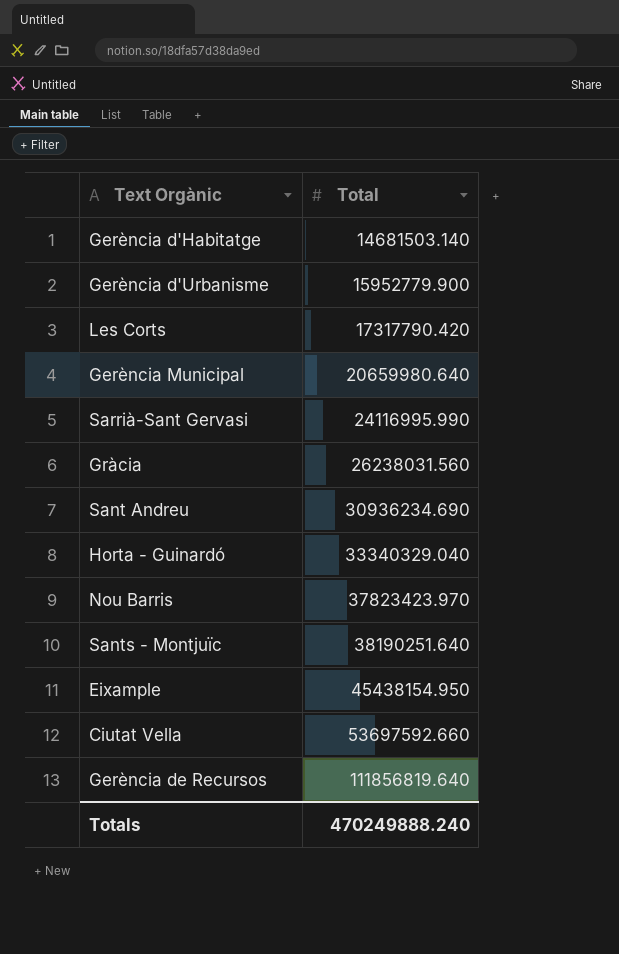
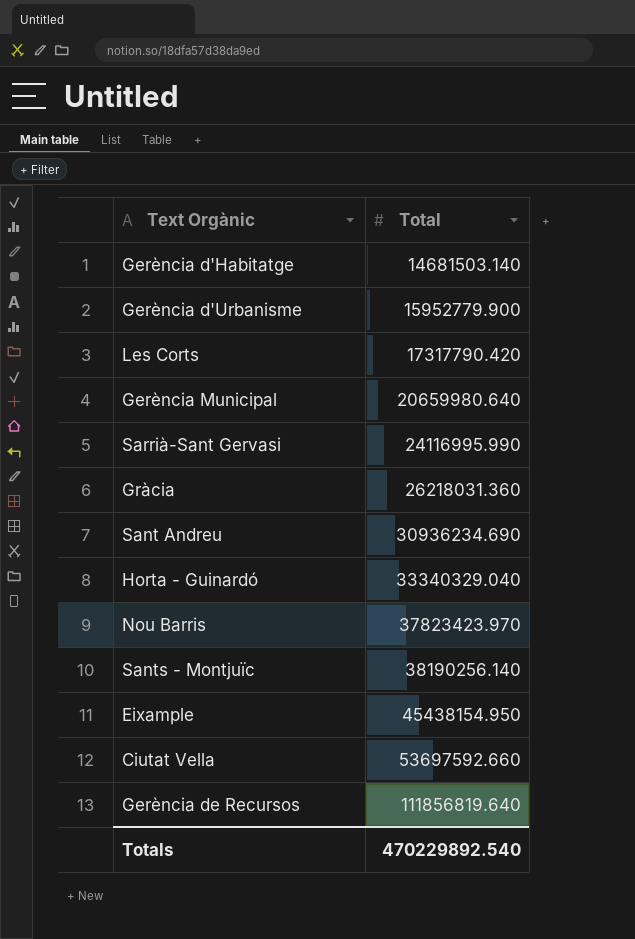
Gràcia | Total: 26238031.560 -> 26218031.360
Sants - Montjuïc | Total: 38190251.640 -> 38190256.140
Totals | Total: 470249888.240 -> 470229892.540

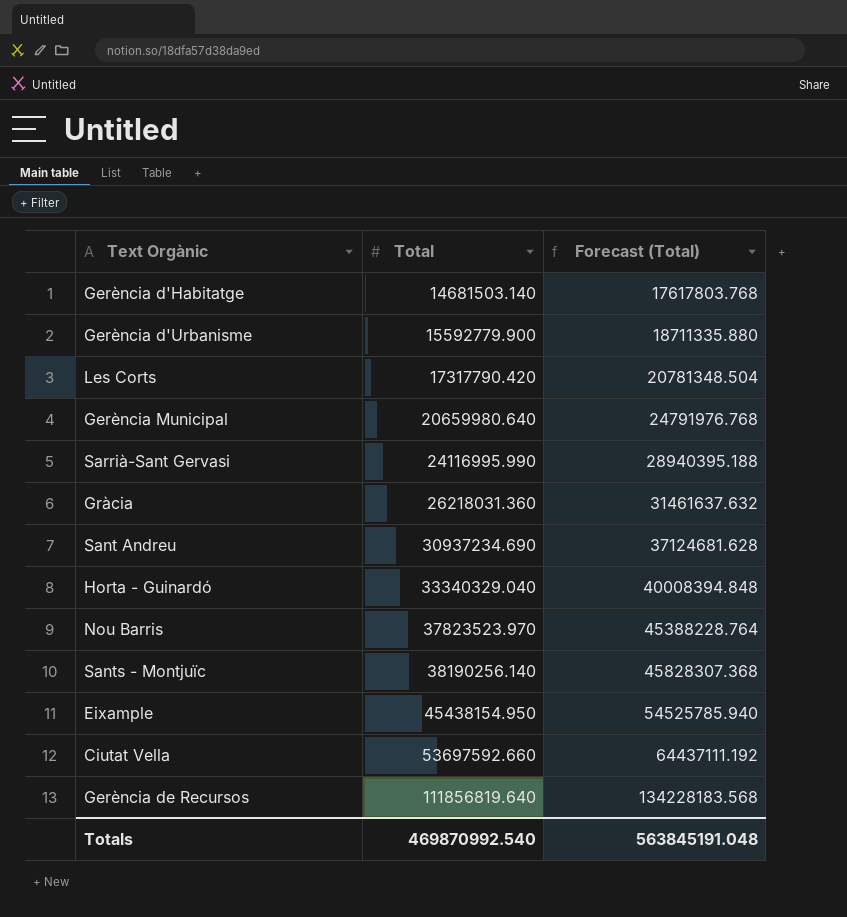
column Forecast (Total) | formula: none -> [Total] * 1.2
Gerència d'Urbanisme | Total: 15952779.900 -> 15592779.900
Sant Andreu | Total: 30936234.690 -> 30937234.690
Nou Barris | Total: 37823423.970 -> 37823523.970
Totals | Total: 470229892.540 -> 469870992.540

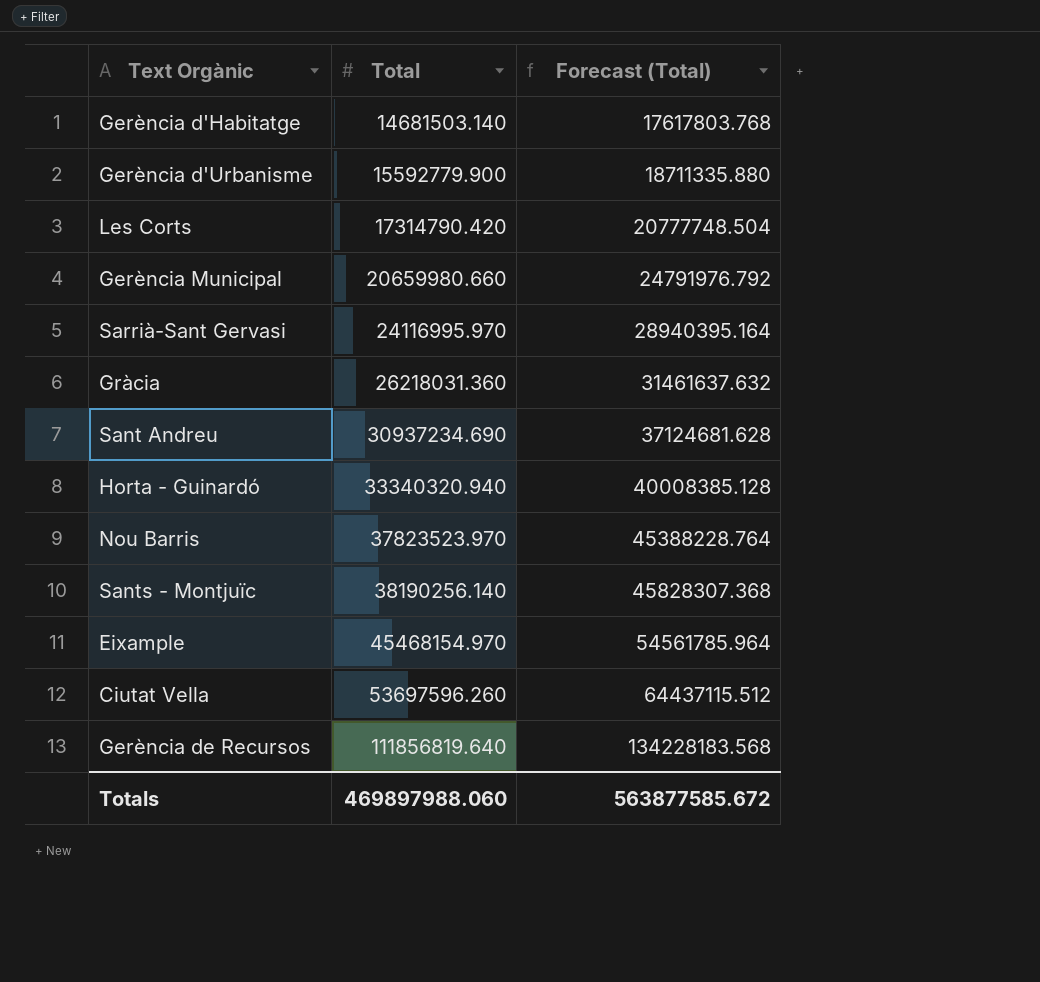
Les Corts | Total: 17317790.420 -> 17314790.420
Les Corts | Forecast (Total): 20781348.504 -> 20777748.504
Gerència Municipal | Total: 20659980.640 -> 20659980.660
Gerència Municipal | Forecast (Total): 24791976.768 -> 24791976.792
Sarrià-Sant Gervasi | Total: 24116995.990 -> 24116995.970
Sarrià-Sant Gervasi | Forecast (Total): 28940395.188 -> 28940395.164
Horta - Guinardó | Total: 33340329.040 -> 33340320.940
Horta - Guinardó | Forecast (Total): 40008394.848 -> 40008385.128
Eixample | Total: 45438154.950 -> 45468154.970
Eixample | Forecast (Total): 54525785.940 -> 54561785.964
Ciutat Vella | Total: 53697592.660 -> 53697596.260
Ciutat Vella | Forecast (Total): 64437111.192 -> 64437115.512
Totals | Total: 469870992.540 -> 469897988.060
Totals | Forecast (Total): 563845191.048 -> 563877585.672

